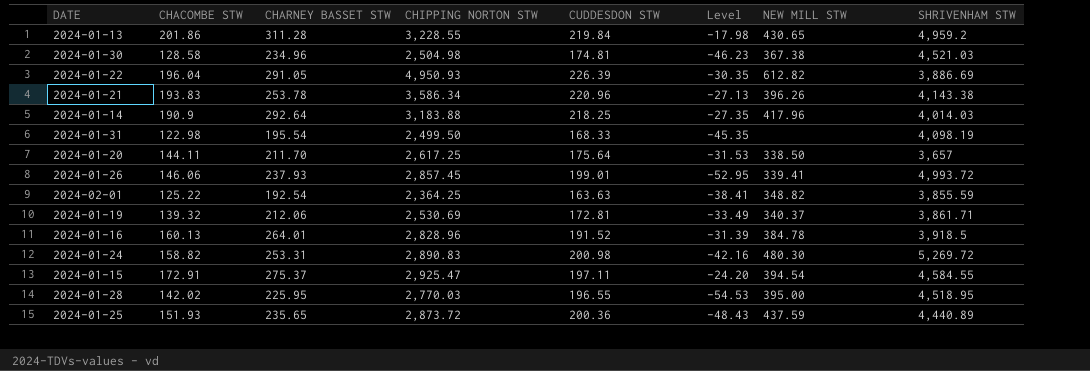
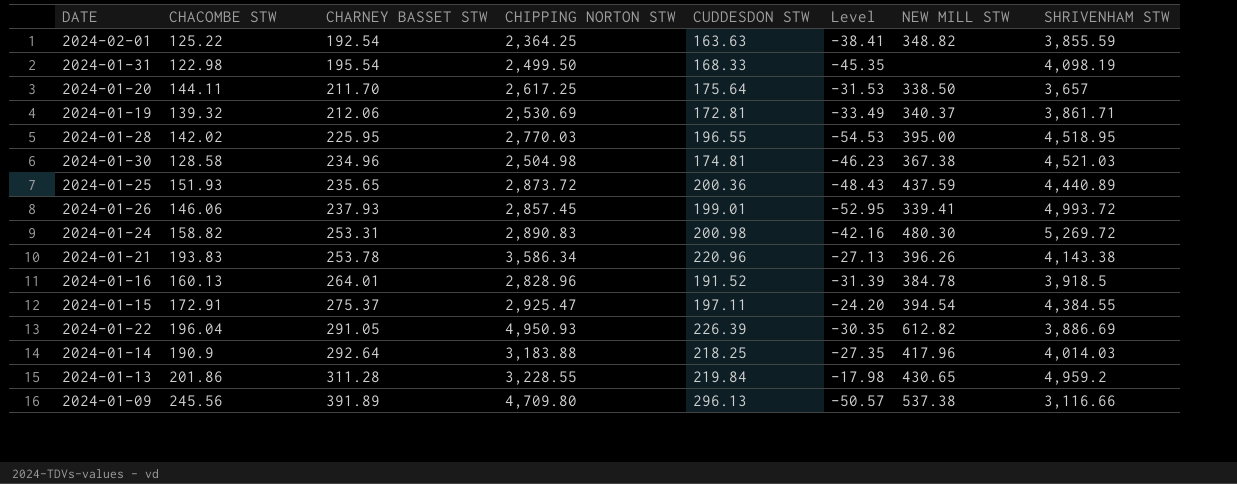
row order: none -> CHARNEY BASSET STW ascending
2024-01-15 | SHRIVENHAM STW: 4,584.55 -> 4,384.55
row 2024-01-09: none -> 245.56 | 391.89 | 4,709.80 | 296.13 | -50.57 | 537.38 | 3,116.66

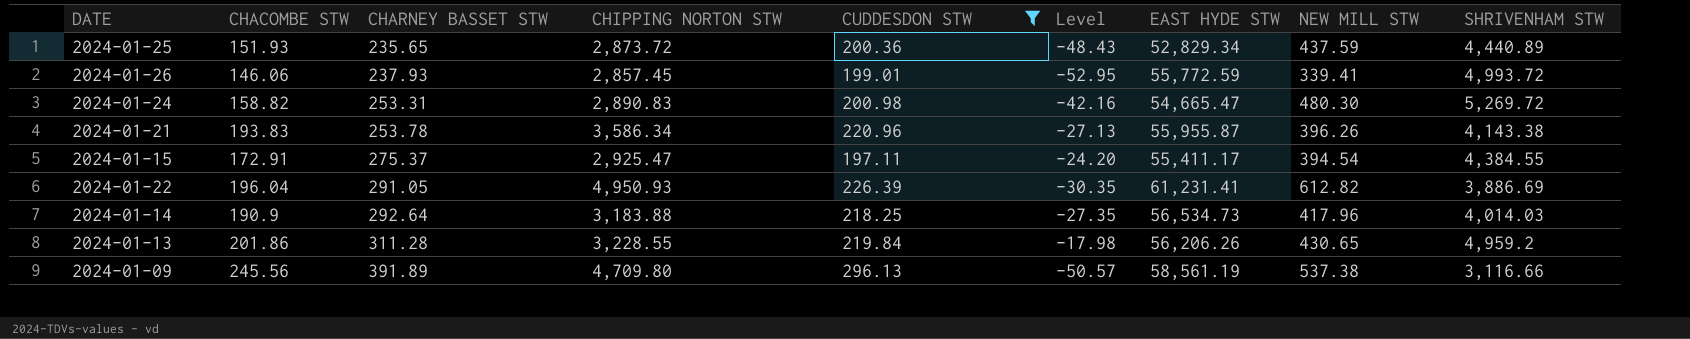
filter: none -> CUDDESDON STW >= 197.11
column EAST HYDE STW | position: none -> 7

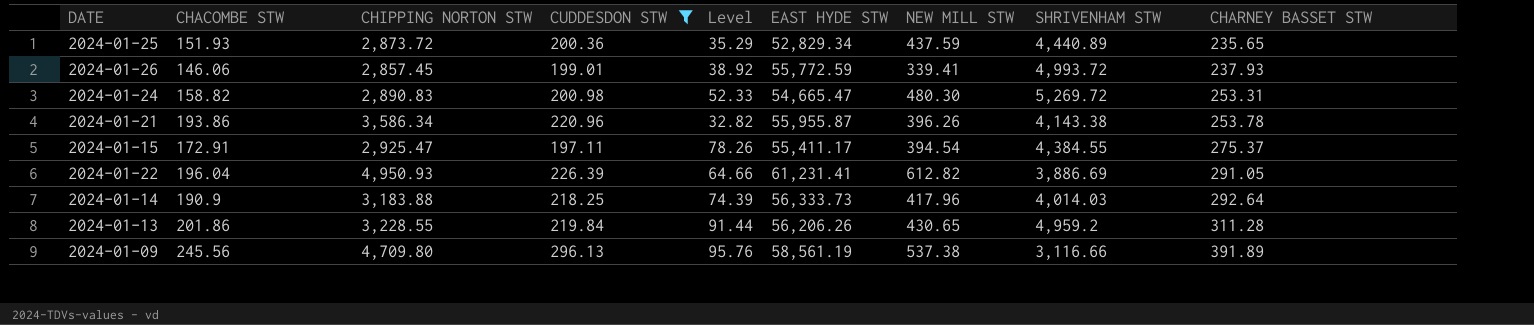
column Level | formula: [CHACOMBE STW] - [CUDDESDON STW] -> [CHARNEY BASSET STW] - [CUDDESDON STW]
column CHARNEY BASSET STW | position: 3 -> 9
2024-01-21 | CHACOMBE STW: 193.83 -> 193.86
2024-01-14 | EAST HYDE STW: 56,534.73 -> 56,333.73

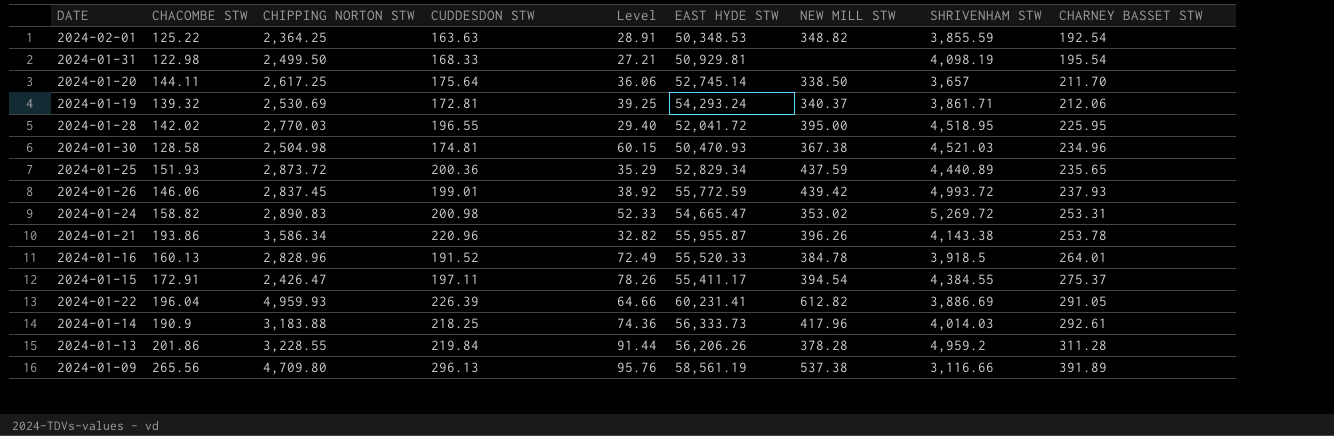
filter: CUDDESDON STW >= 197.11 -> none
2024-01-26 | CHIPPING NORTON STW: 2,857.45 -> 2,837.45
2024-01-26 | NEW MILL STW: 339.41 -> 439.42
2024-01-24 | NEW MILL STW: 480.30 -> 353.02
2024-01-15 | CHIPPING NORTON STW: 2,925.47 -> 2,426.47
2024-01-22 | CHIPPING NORTON STW: 4,950.93 -> 4,959.93
2024-01-22 | EAST HYDE STW: 61,231.41 -> 60,231.41
2024-01-14 | Level: 74.39 -> 74.36
2024-01-14 | CHARNEY BASSET STW: 292.64 -> 292.61
2024-01-13 | NEW MILL STW: 430.65 -> 378.28
2024-01-09 | CHACOMBE STW: 245.56 -> 265.56

